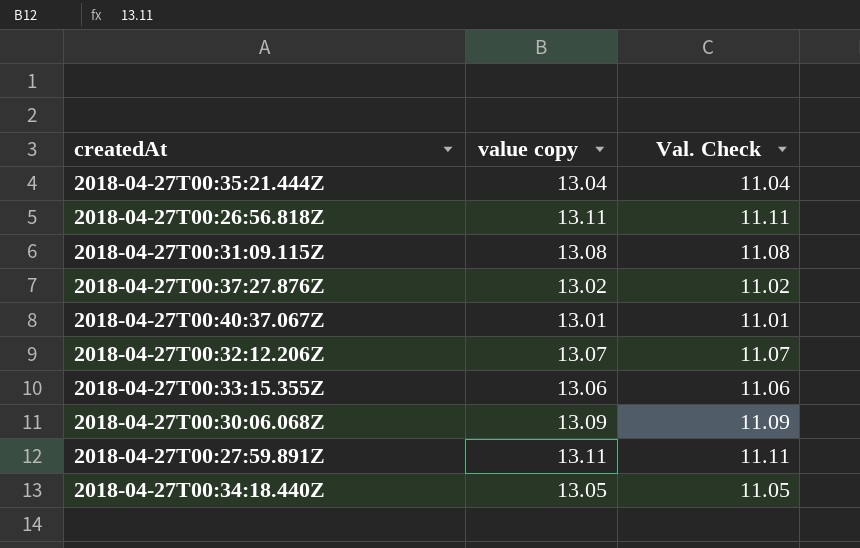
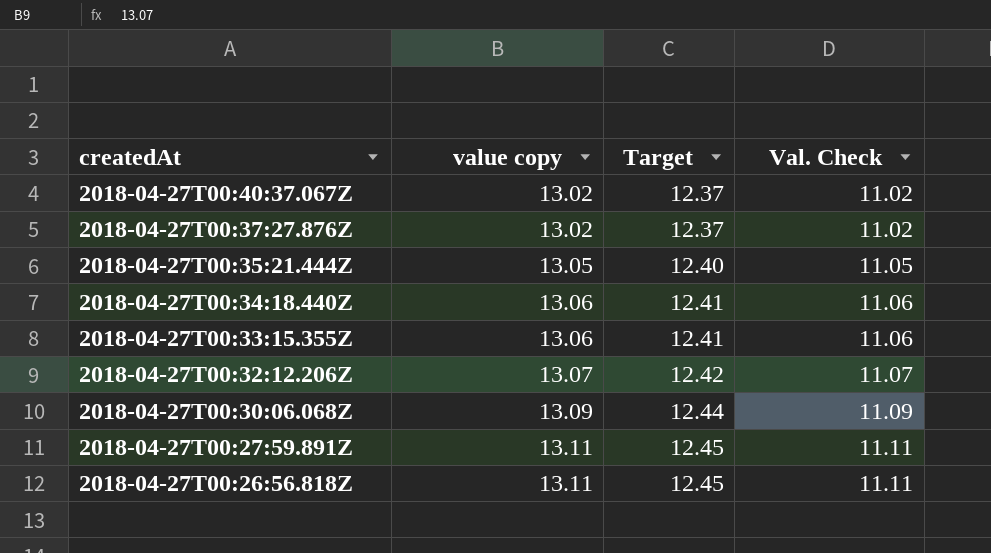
row order: none -> createdAt descending
column Target | formula: none -> [value copy] * 0.95
row 2018-04-27T00:31:09.115Z: 13.08 | 11.08 -> none
2018-04-27T00:40:37.067Z | value copy: 13.01 -> 13.02
2018-04-27T00:40:37.067Z | Val. Check: 11.01 -> 11.02
2018-04-27T00:35:21.444Z | value copy: 13.04 -> 13.05
2018-04-27T00:35:21.444Z | Val. Check: 11.04 -> 11.05
2018-04-27T00:34:18.440Z | value copy: 13.05 -> 13.06
2018-04-27T00:34:18.440Z | Val. Check: 11.05 -> 11.06

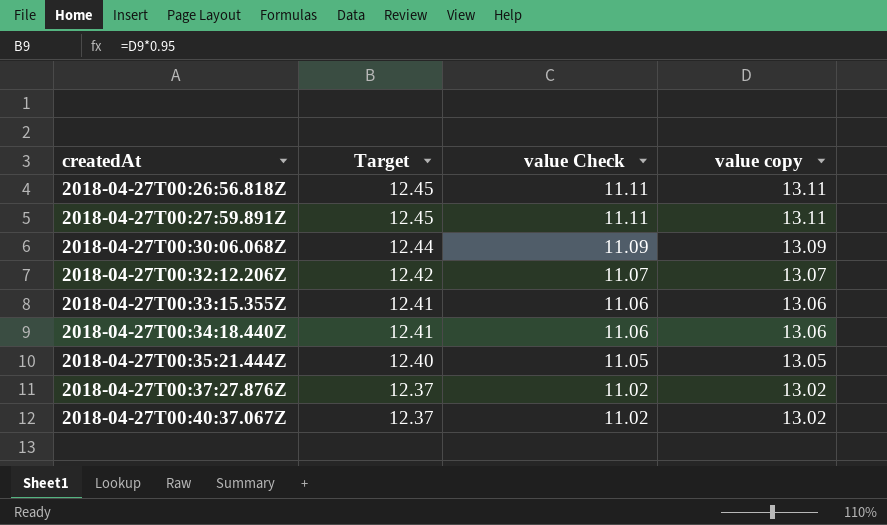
row order: createdAt descending -> createdAt ascending
column name: Val. Check -> value Check
column value copy | position: 2 -> 4

